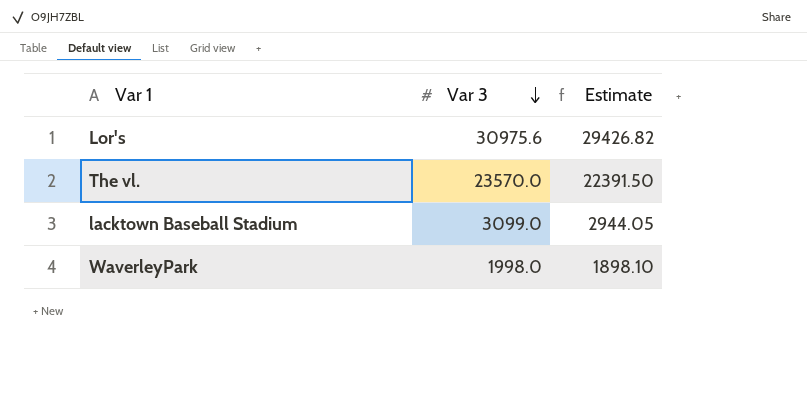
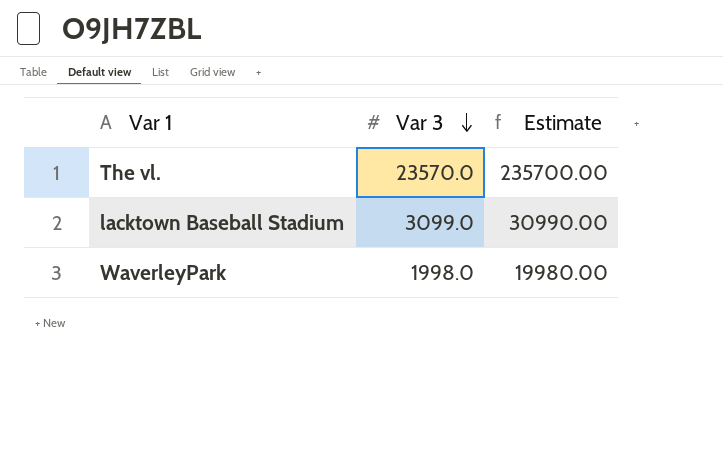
column Estimate | formula: [Var 3] * 0.95 -> [Var 3] * 10
row Lor's: 30975.6 | 29426.82 -> none

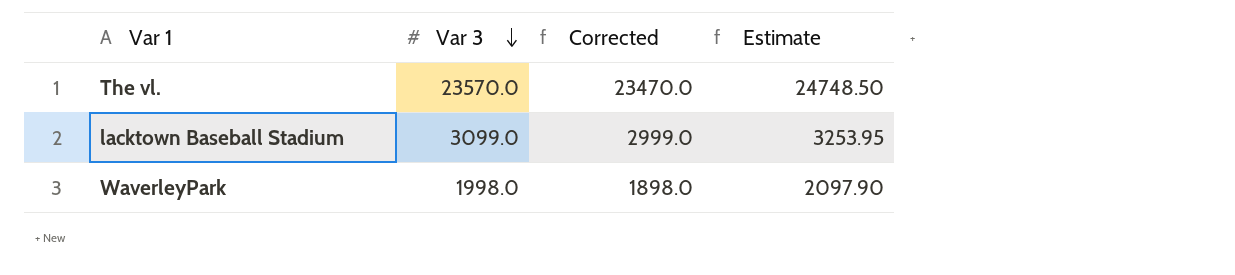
column Corrected | formula: none -> [Var 3] - 100
column Estimate | formula: [Var 3] * 10 -> [Var 3] * 1.05

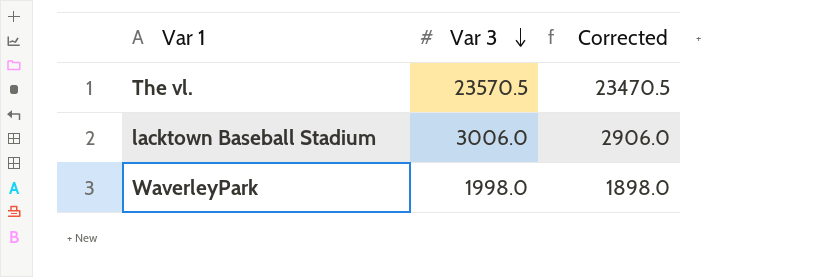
column Estimate | formula: [Var 3] * 1.05 -> none
The vl. | Var 3: 23570.0 -> 23570.5
The vl. | Corrected: 23470.0 -> 23470.5
lacktown Baseball Stadium | Var 3: 3099.0 -> 3006.0
lacktown Baseball Stadium | Corrected: 2999.0 -> 2906.0

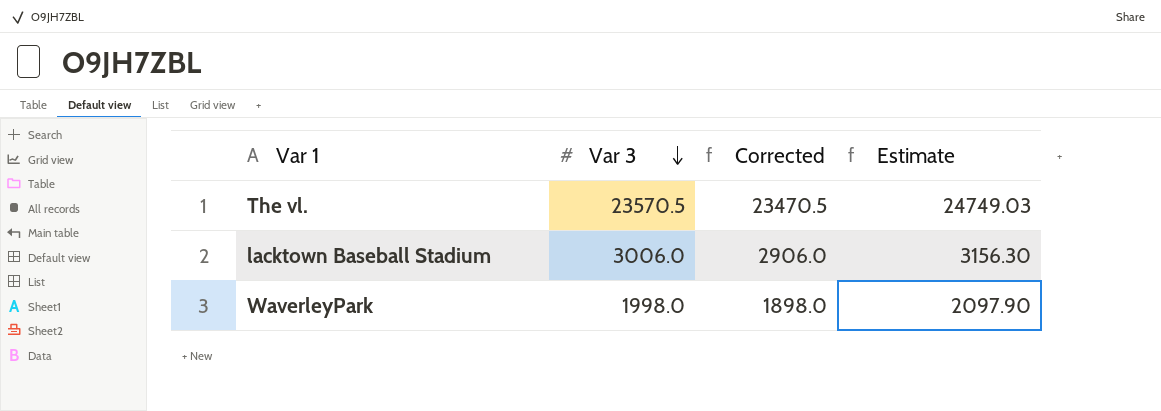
column Estimate | formula: none -> [Var 3] * 1.05

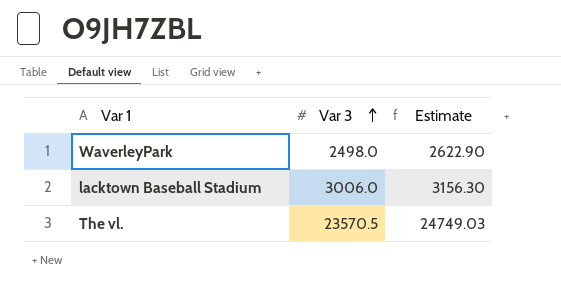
row order: Var 3 descending -> Var 3 ascending
column Corrected | formula: [Var 3] - 100 -> none
WaverleyPark | Var 3: 1998.0 -> 2498.0
WaverleyPark | Estimate: 2097.90 -> 2622.90

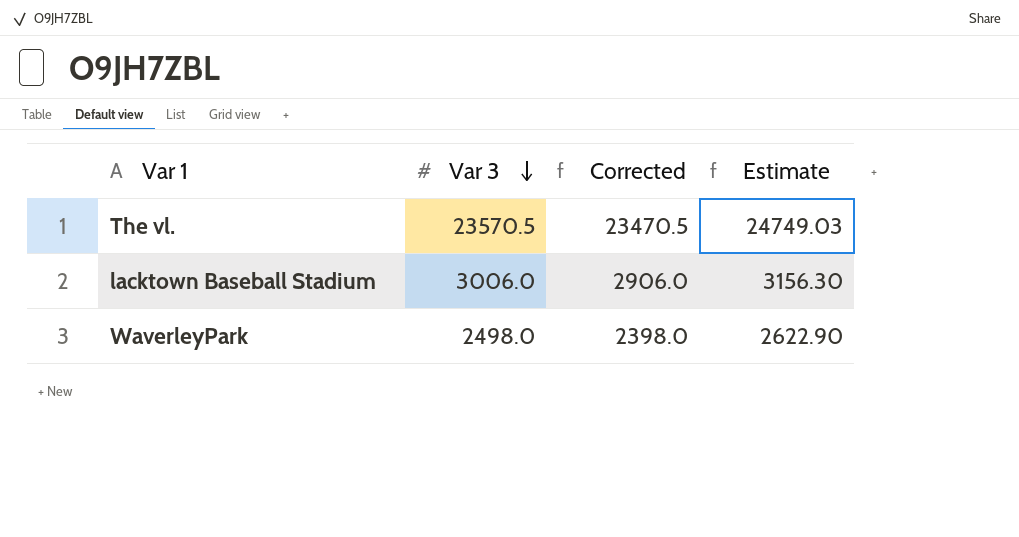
row order: Var 3 ascending -> Var 3 descending
column Corrected | formula: none -> [Var 3] - 100

